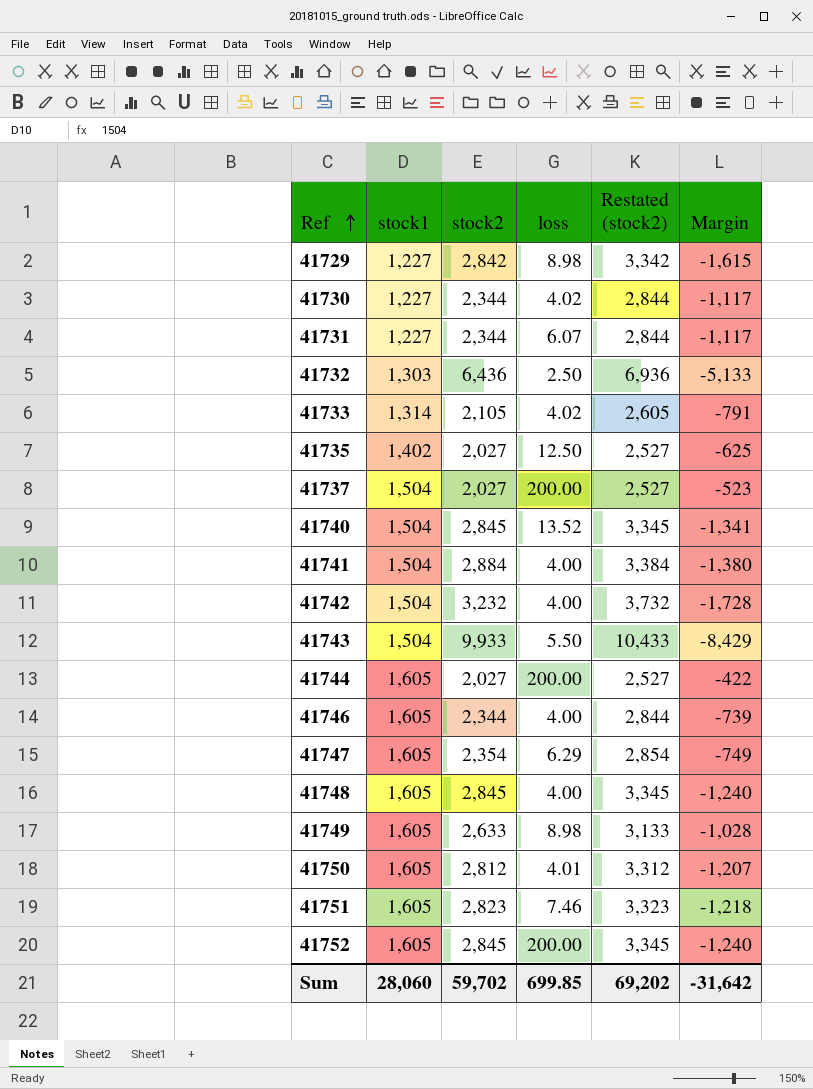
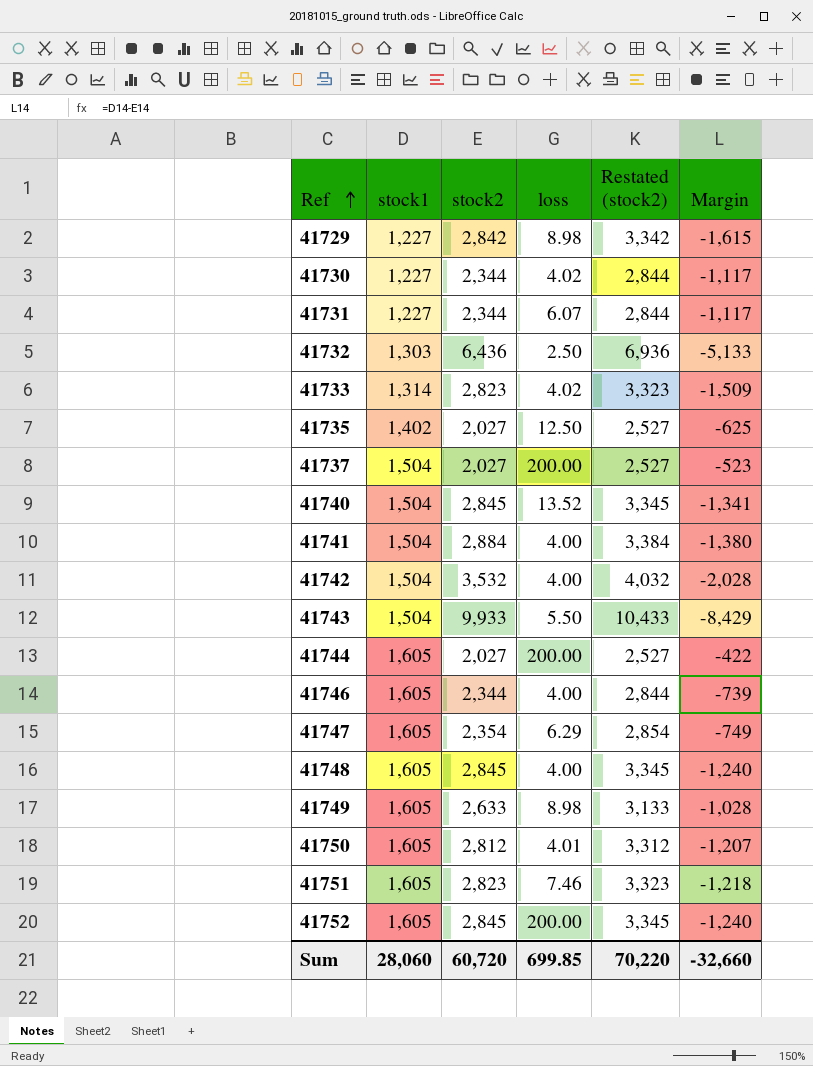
41733 | stock2: 2,105 -> 2,823
41733 | Restated (stock2): 2,605 -> 3,323
41733 | Margin: -791 -> -1,509
41742 | stock2: 3,232 -> 3,532
41742 | Restated (stock2): 3,732 -> 4,032
41742 | Margin: -1,728 -> -2,028
Sum | stock2: 59,702 -> 60,720
Sum | Restated (stock2): 69,202 -> 70,220
Sum | Margin: -31,642 -> -32,660

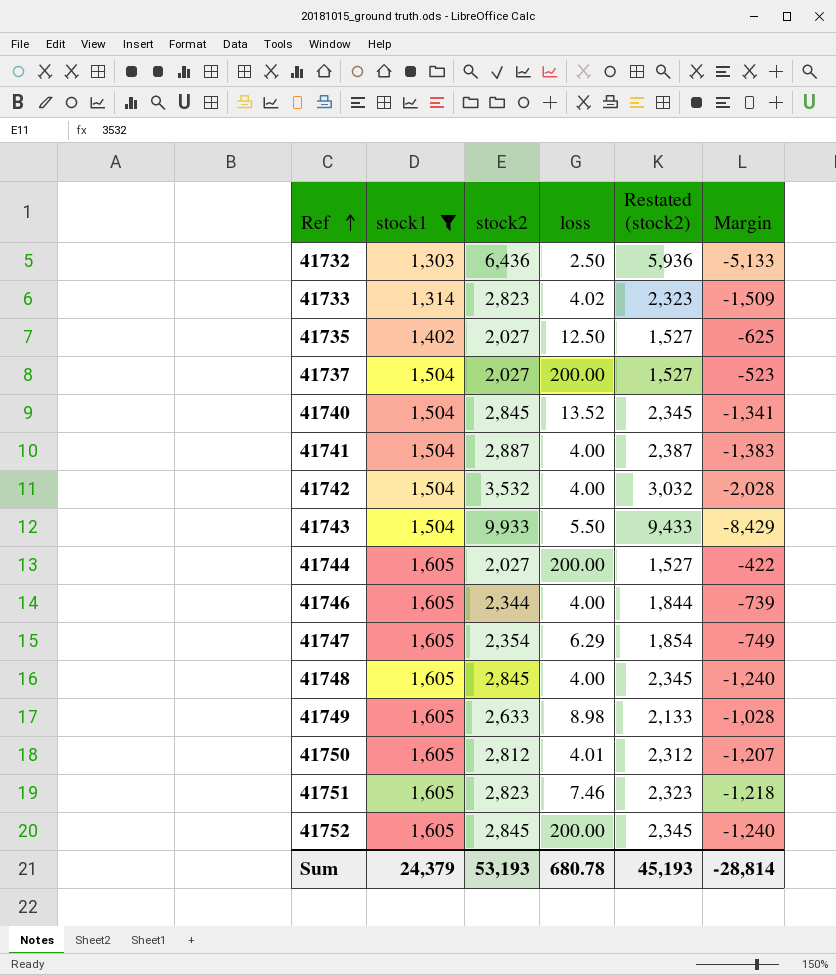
filter: none -> stock1 != 1,227
column Restated (stock2) | formula: [stock2] + 500 -> [stock2] - 500
41741 | stock2: 2,884 -> 2,887
41741 | Margin: -1,380 -> -1,383
Sum | stock1: 28,060 -> 24,379
Sum | stock2: 60,720 -> 53,193
Sum | loss: 699.85 -> 680.78
Sum | Restated (stock2): 70,220 -> 45,193
Sum | Margin: -32,660 -> -28,814

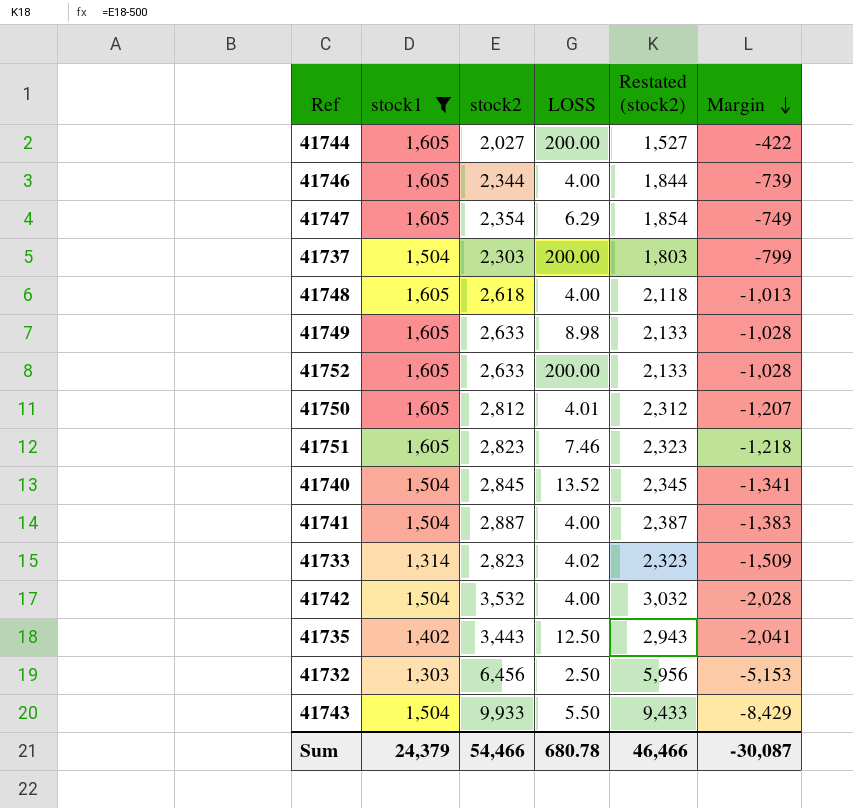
row order: Ref ascending -> Margin descending
column name: loss -> LOSS
41737 | stock2: 2,027 -> 2,303
41737 | Restated (stock2): 1,527 -> 1,803
41737 | Margin: -523 -> -799
41748 | stock2: 2,845 -> 2,618
41748 | Restated (stock2): 2,345 -> 2,118
41748 | Margin: -1,240 -> -1,013
41752 | stock2: 2,845 -> 2,633
41752 | Restated (stock2): 2,345 -> 2,133
41752 | Margin: -1,240 -> -1,028
41735 | stock2: 2,027 -> 3,443
41735 | Restated (stock2): 1,527 -> 2,943
41735 | Margin: -625 -> -2,041
41732 | stock2: 6,436 -> 6,456
41732 | Restated (stock2): 5,936 -> 5,956
41732 | Margin: -5,133 -> -5,153
Sum | stock2: 53,193 -> 54,466
Sum | Restated (stock2): 45,193 -> 46,466
Sum | Margin: -28,814 -> -30,087

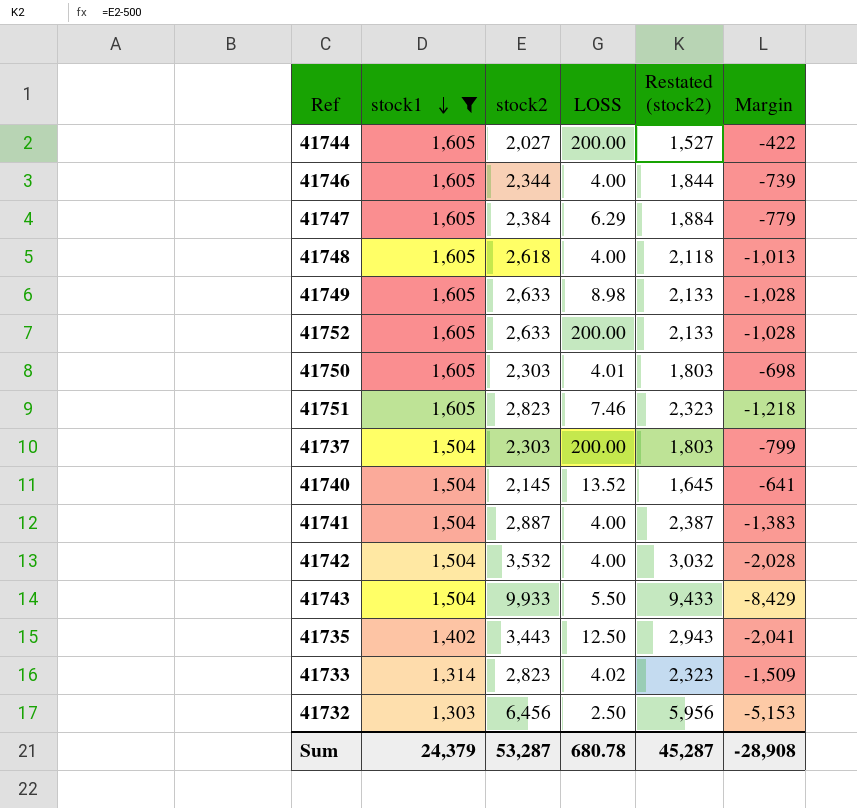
row order: Margin descending -> stock1 descending
41747 | stock2: 2,354 -> 2,384
41747 | Restated (stock2): 1,854 -> 1,884
41747 | Margin: -749 -> -779
41750 | stock2: 2,812 -> 2,303
41750 | Restated (stock2): 2,312 -> 1,803
41750 | Margin: -1,207 -> -698
41740 | stock2: 2,845 -> 2,145
41740 | Restated (stock2): 2,345 -> 1,645
41740 | Margin: -1,341 -> -641
Sum | stock2: 54,466 -> 53,287
Sum | Restated (stock2): 46,466 -> 45,287
Sum | Margin: -30,087 -> -28,908

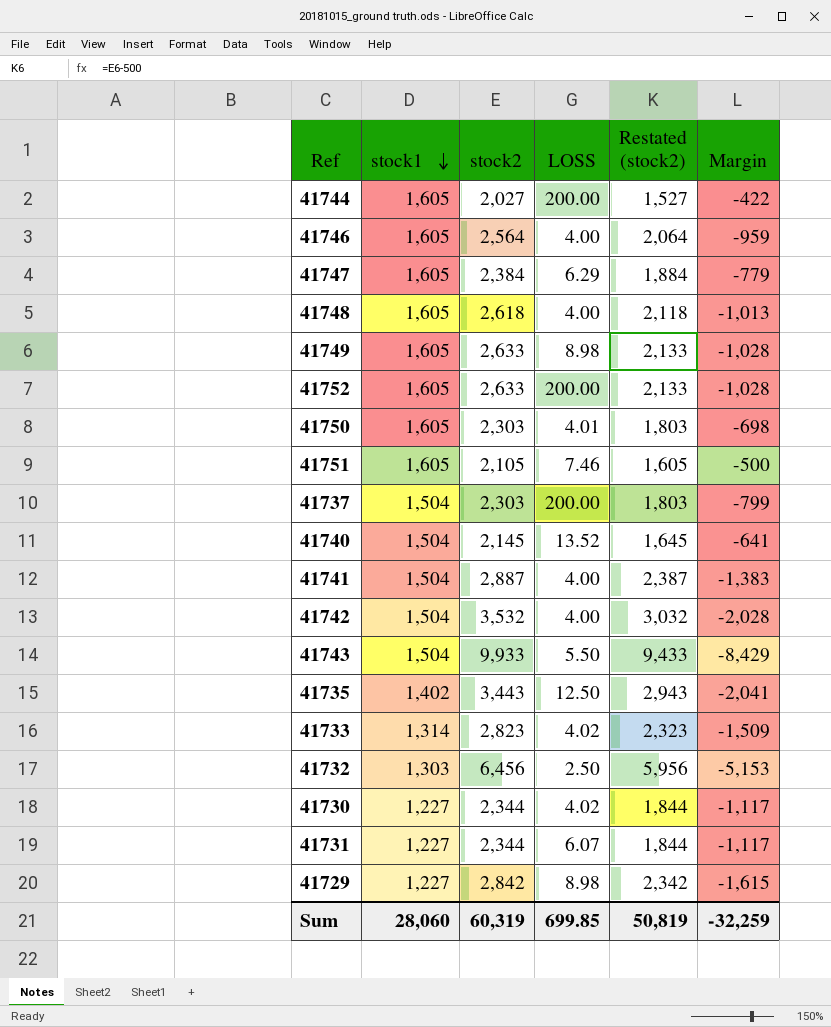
filter: stock1 != 1,227 -> none
41746 | stock2: 2,344 -> 2,564
41746 | Restated (stock2): 1,844 -> 2,064
41746 | Margin: -739 -> -959
41751 | stock2: 2,823 -> 2,105
41751 | Restated (stock2): 2,323 -> 1,605
41751 | Margin: -1,218 -> -500
Sum | stock1: 24,379 -> 28,060
Sum | stock2: 53,287 -> 60,319
Sum | LOSS: 680.78 -> 699.85
Sum | Restated (stock2): 45,287 -> 50,819
Sum | Margin: -28,908 -> -32,259

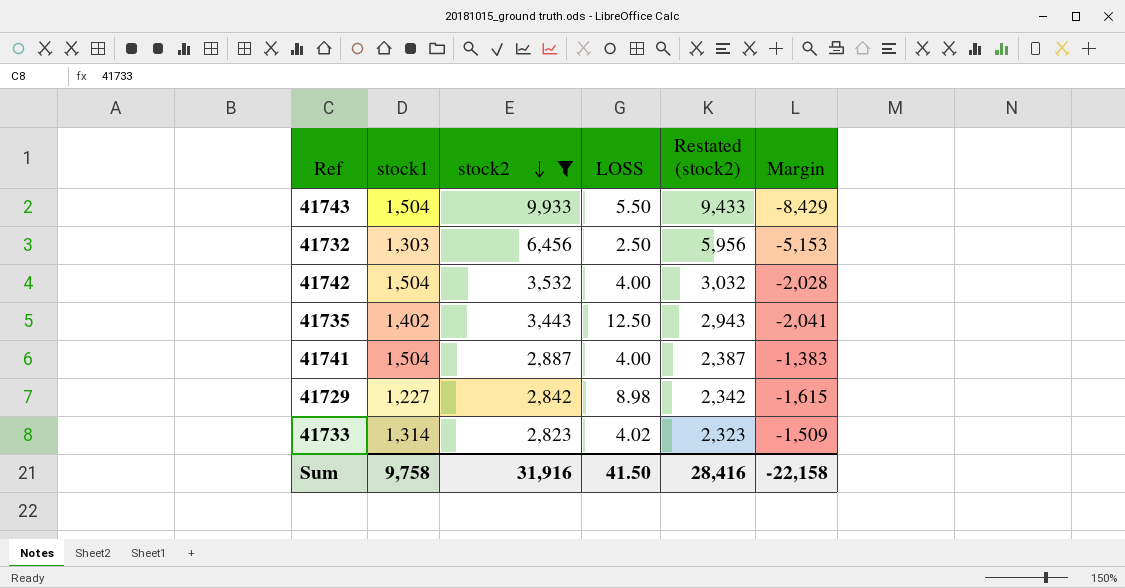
filter: none -> stock2 >= 2,823
row order: stock1 descending -> stock2 descending
Sum | stock1: 28,060 -> 9,758
Sum | stock2: 60,319 -> 31,916
Sum | LOSS: 699.85 -> 41.50
Sum | Restated (stock2): 50,819 -> 28,416
Sum | Margin: -32,259 -> -22,158

